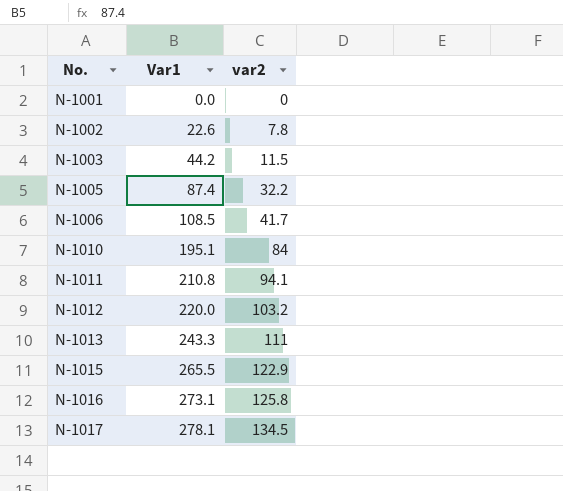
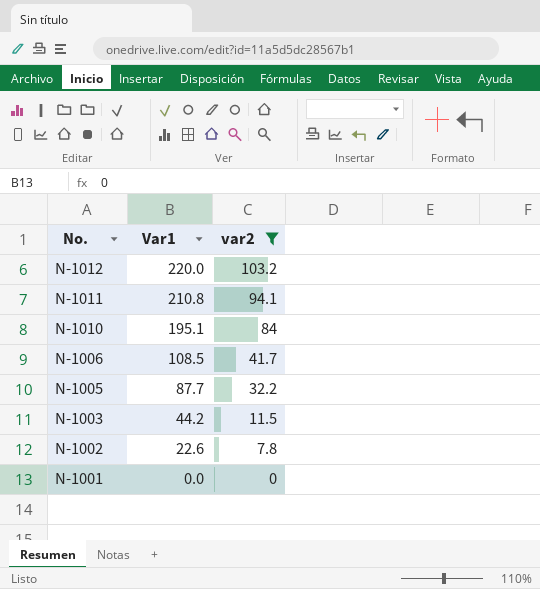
filter: none -> var2 <= 103.2
row order: No. ascending -> No. descending
N-1005 | Var1: 87.4 -> 87.7

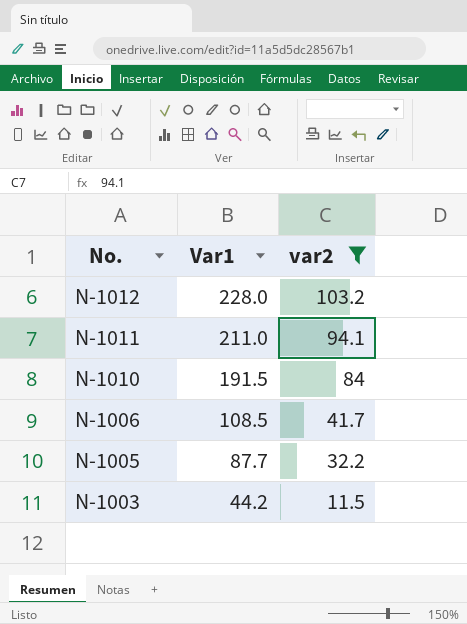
row N-1002: 22.6 | 7.8 -> none
row N-1001: 0.0 | 0 -> none
N-1012 | Var1: 220.0 -> 228.0
N-1011 | Var1: 210.8 -> 211.0
N-1010 | Var1: 195.1 -> 191.5

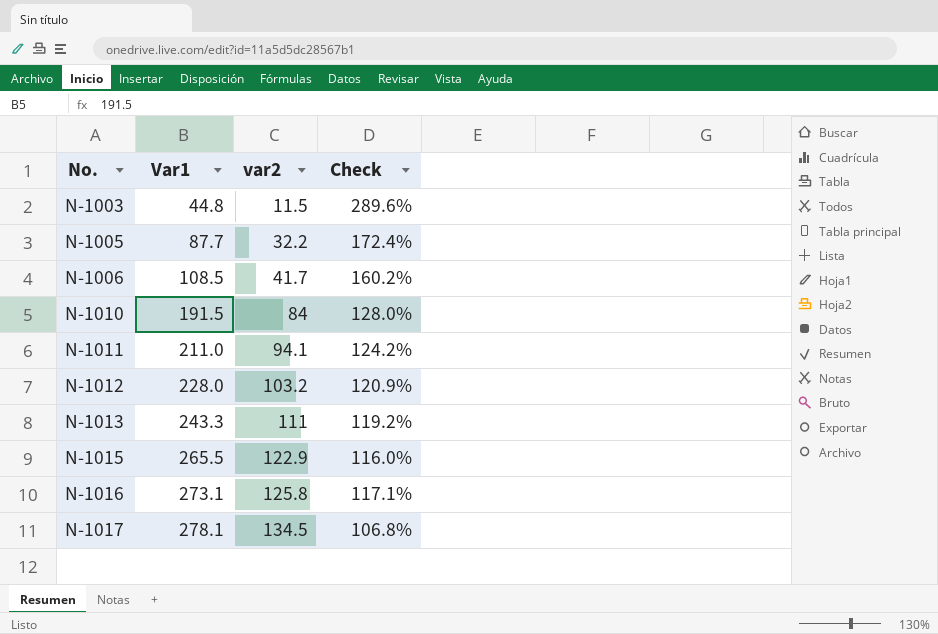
filter: var2 <= 103.2 -> none
row order: No. descending -> No. ascending
column Check | formula: none -> ([Var1] - [var2]) / [var2]
N-1003 | Var1: 44.2 -> 44.8

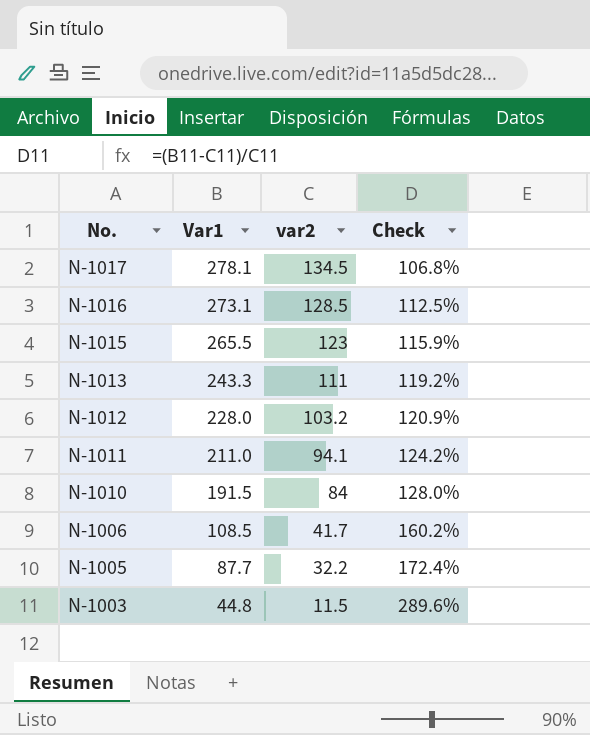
row order: No. ascending -> No. descending
N-1016 | var2: 125.8 -> 128.5
N-1016 | Check: 117.1% -> 112.5%
N-1015 | var2: 122.9 -> 123
N-1015 | Check: 116.0% -> 115.9%

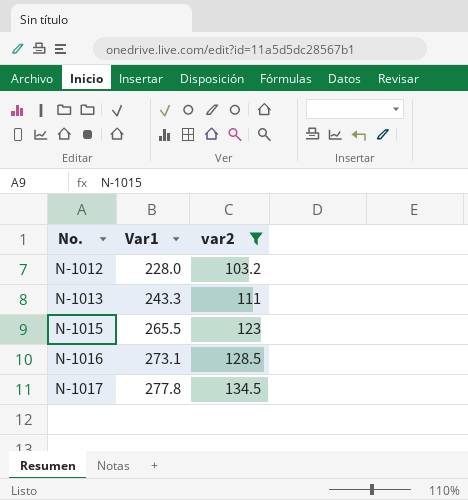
filter: none -> var2 >= 103.2
row order: No. descending -> No. ascending
column Check | formula: ([Var1] - [var2]) / [var2] -> none
N-1017 | Var1: 278.1 -> 277.8

